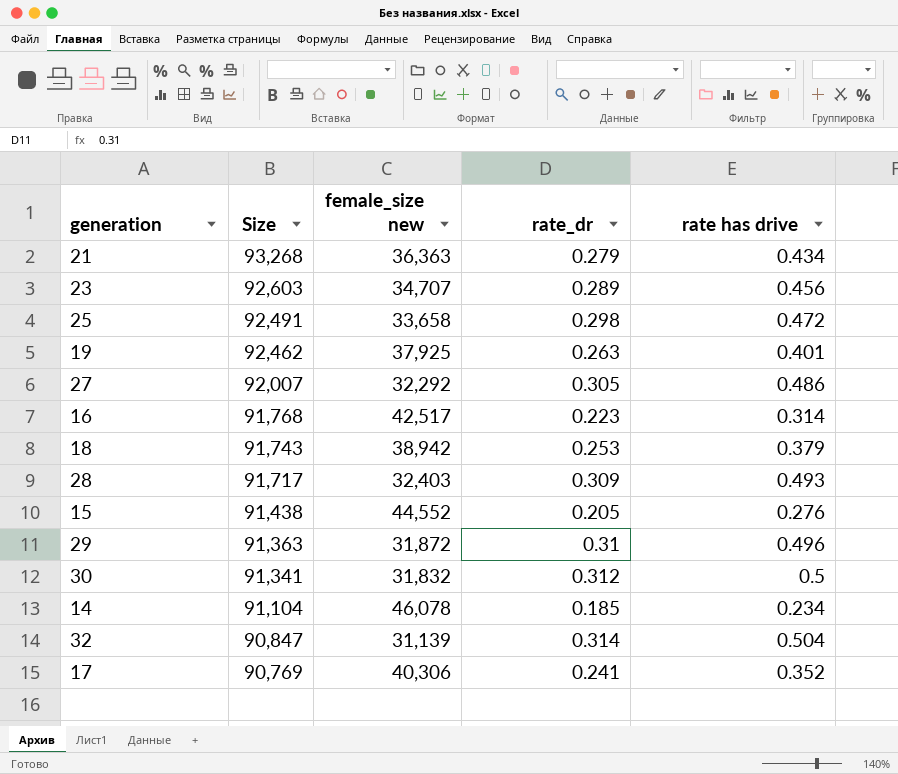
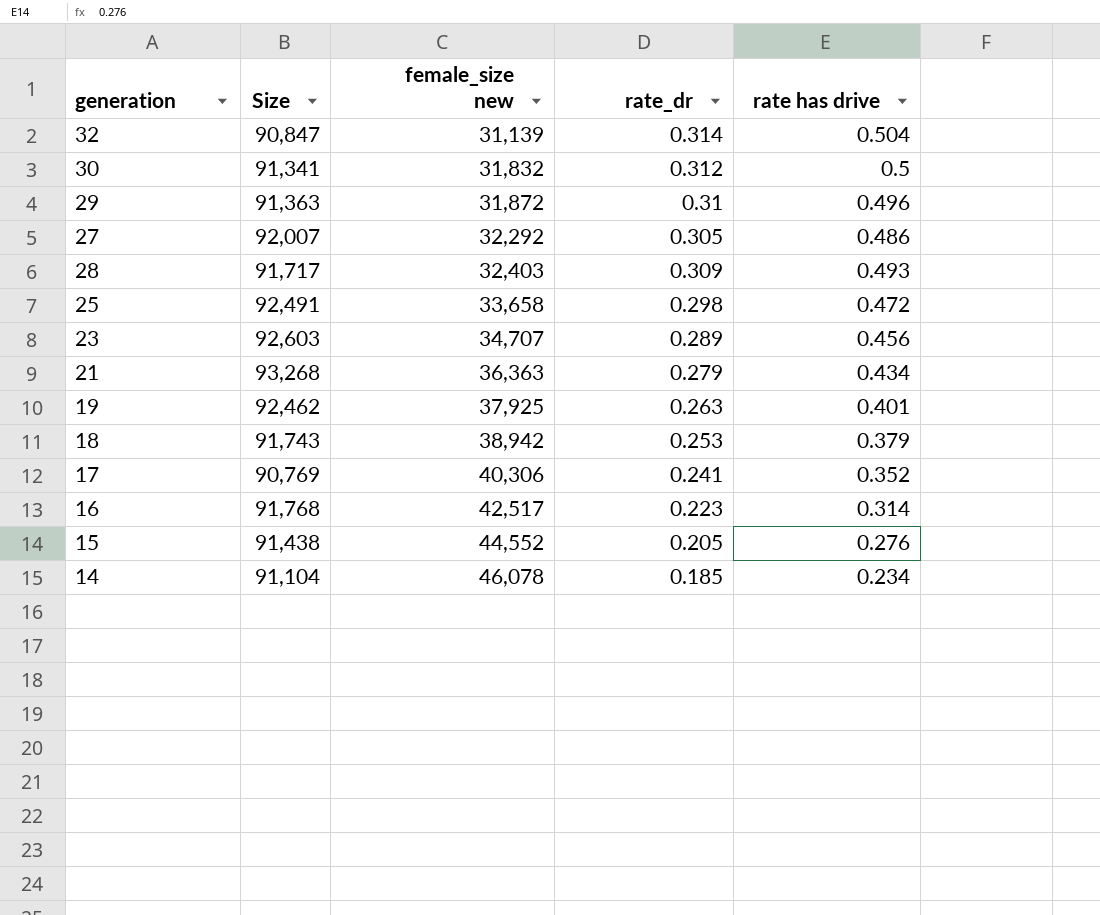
row order: Size descending -> female_size new ascending

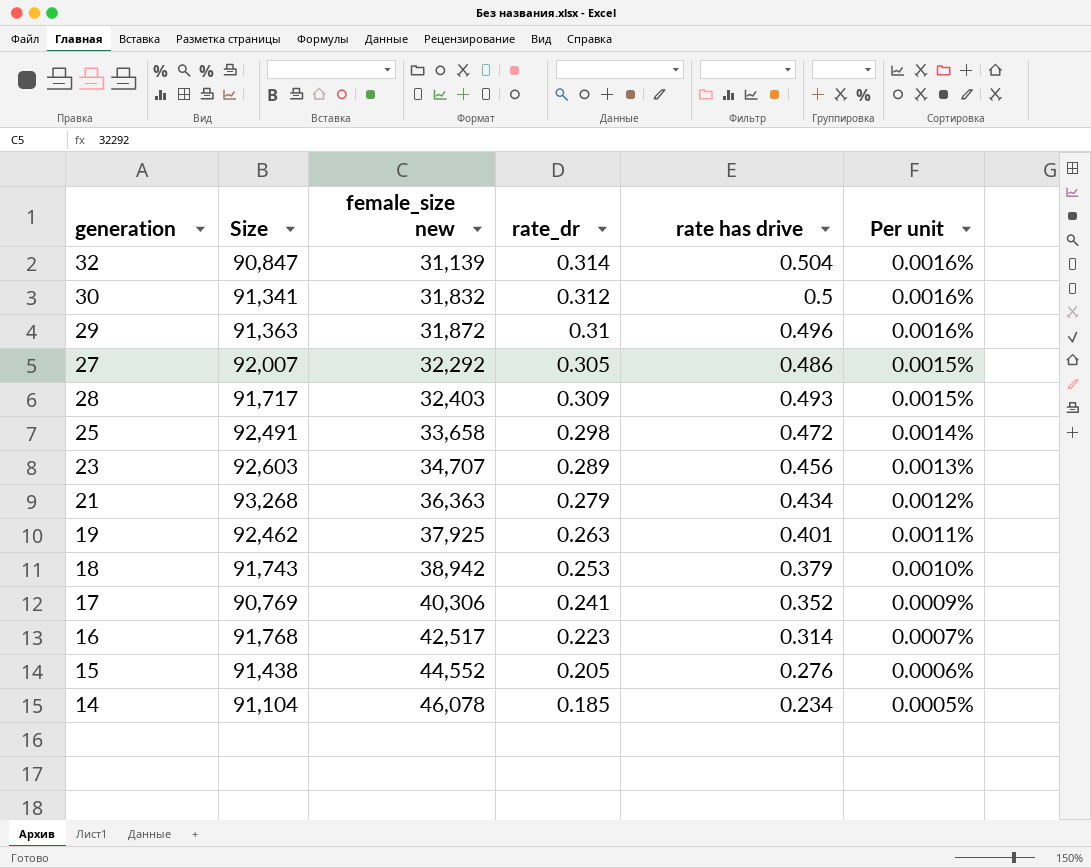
column Per unit | formula: none -> [rate has drive] / [female_size new]

